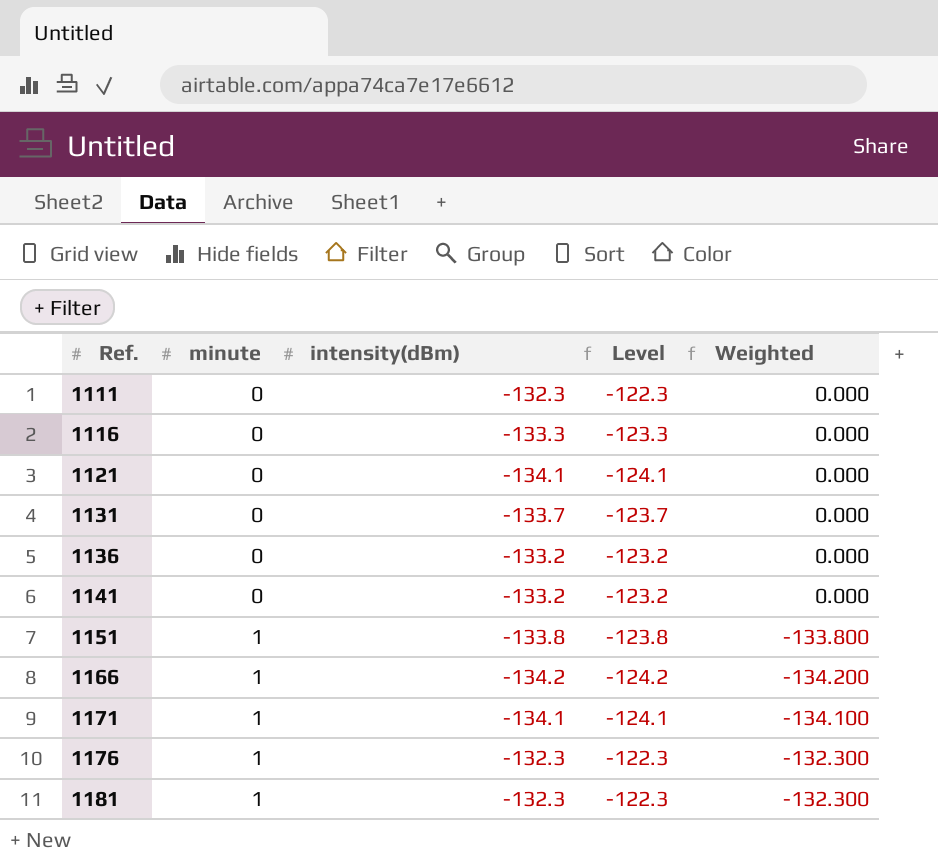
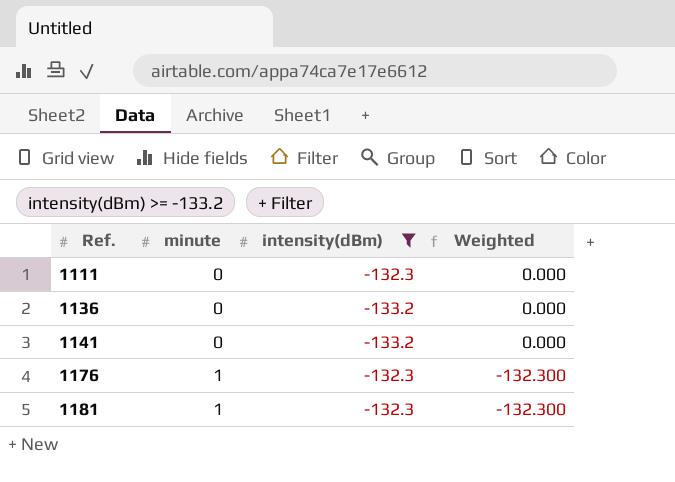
filter: none -> intensity(dBm) >= -133.2
column Level | formula: [intensity(dBm)] + 10 -> none

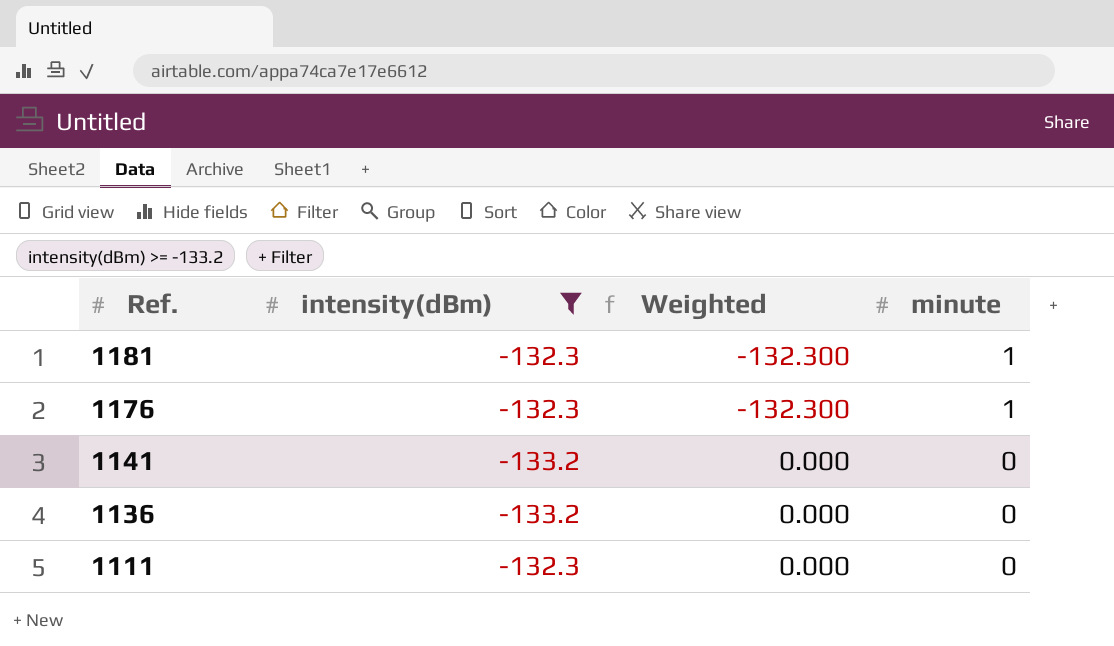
row order: Ref. ascending -> Ref. descending
column minute | position: 2 -> 4

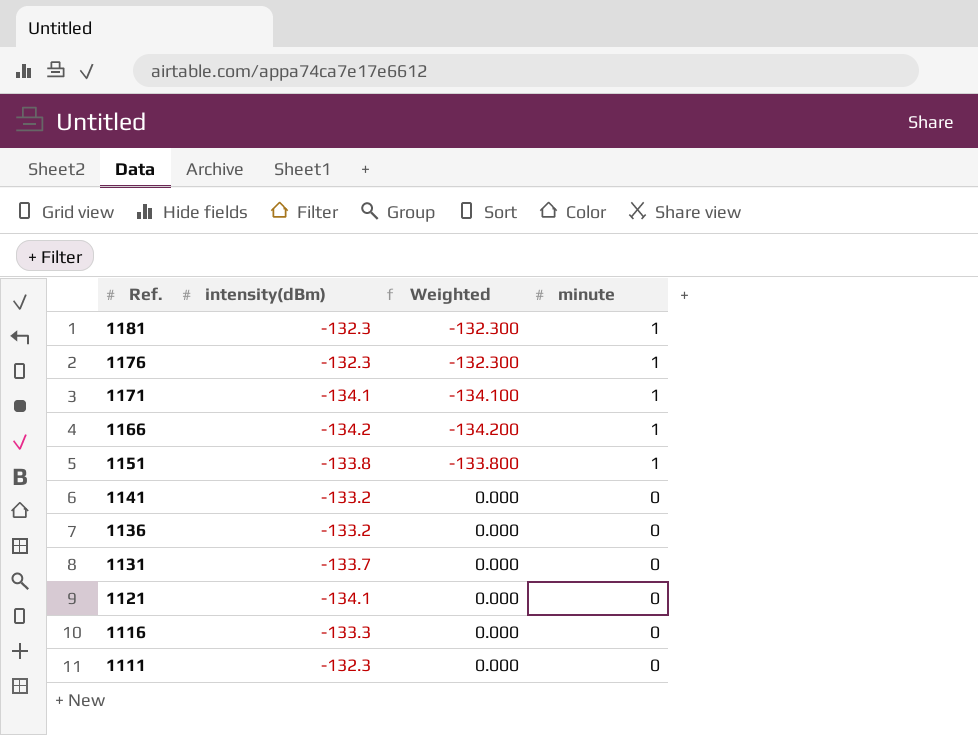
filter: intensity(dBm) >= -133.2 -> none

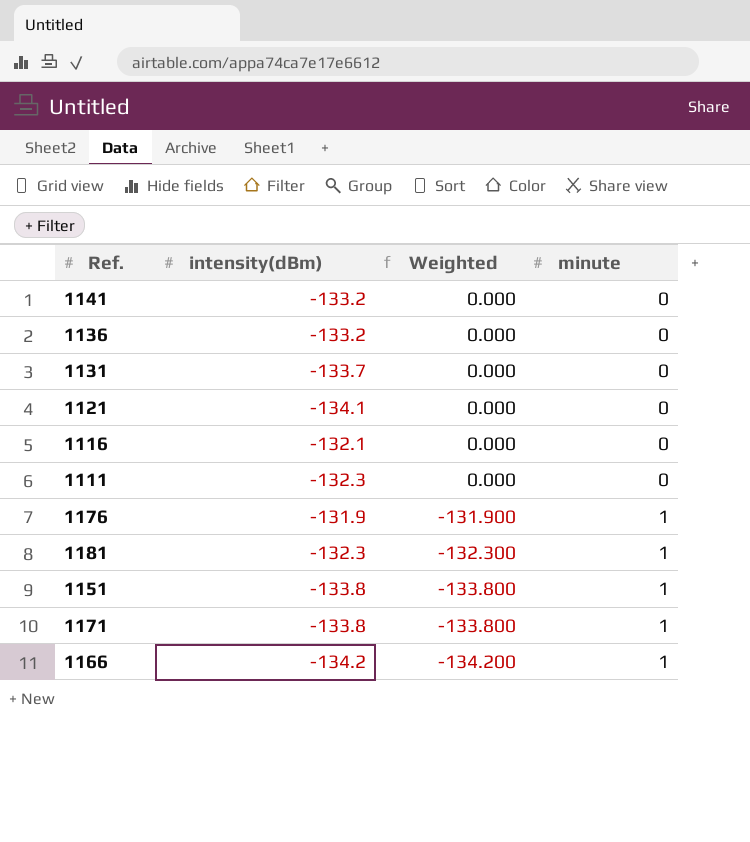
row order: Ref. descending -> Weighted descending
1116 | intensity(dBm): -133.3 -> -132.1
1176 | intensity(dBm): -132.3 -> -131.9
1176 | Weighted: -132.300 -> -131.900
1171 | intensity(dBm): -134.1 -> -133.8
1171 | Weighted: -134.100 -> -133.800

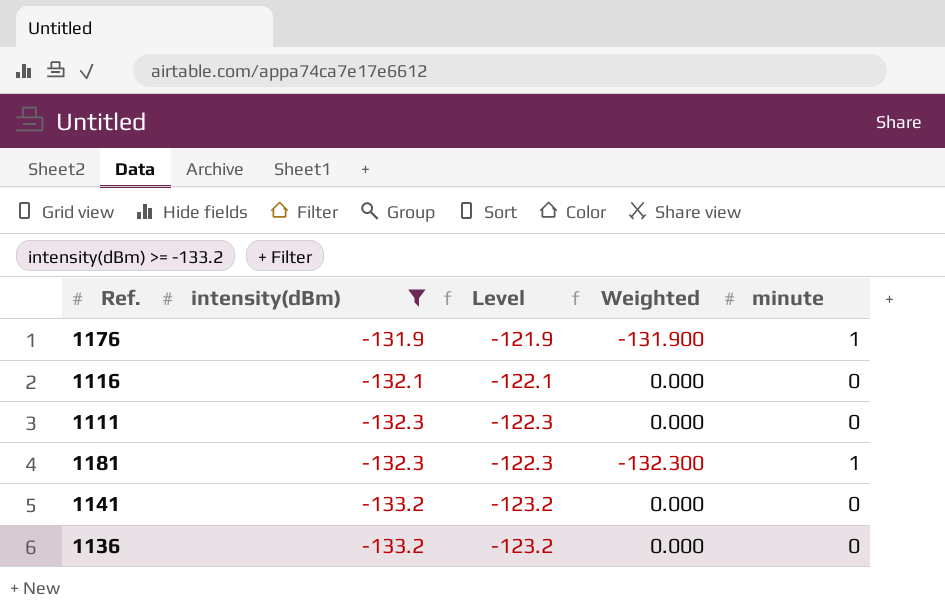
filter: none -> intensity(dBm) >= -133.2
row order: Weighted descending -> intensity(dBm) descending
column Level | formula: none -> [intensity(dBm)] + 10

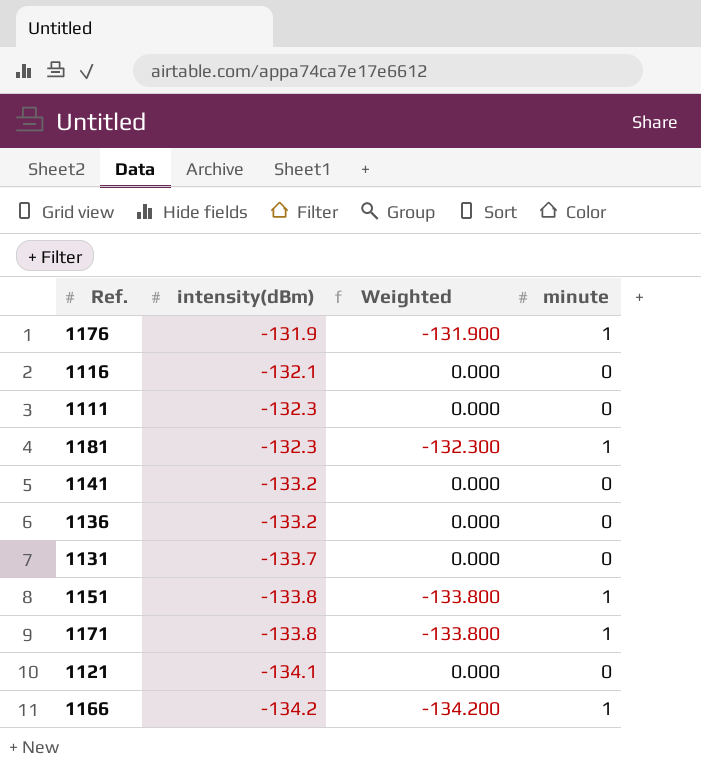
filter: intensity(dBm) >= -133.2 -> none
column Level | formula: [intensity(dBm)] + 10 -> none

